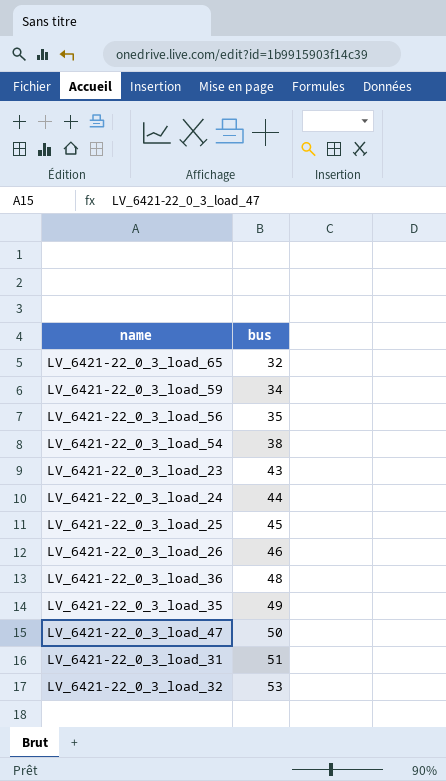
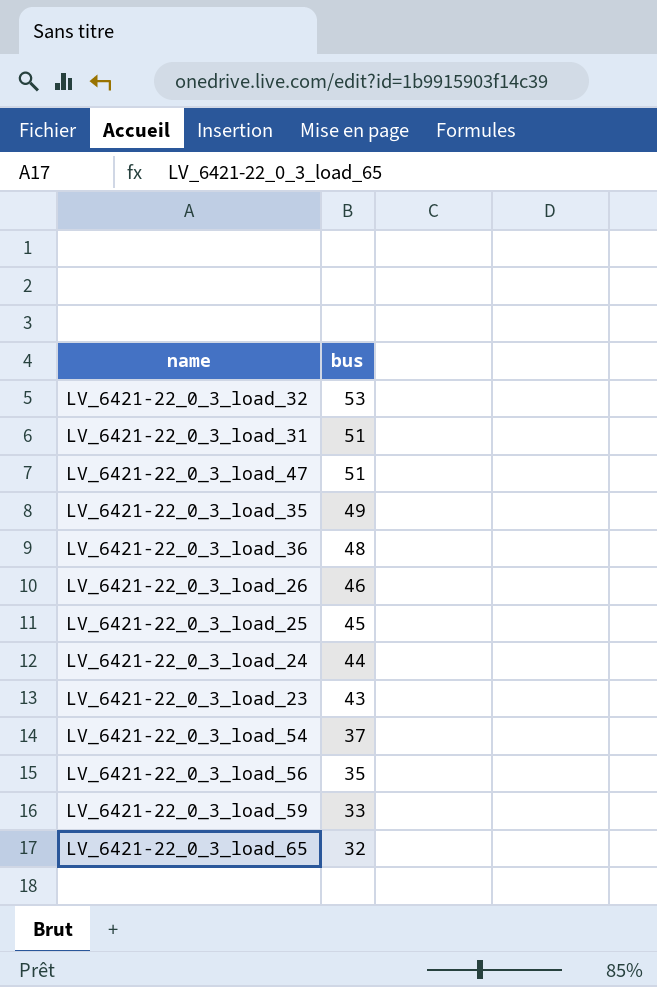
row order: bus ascending -> bus descending
LV_6421-22_0_3_load_47 | bus: 50 -> 51
LV_6421-22_0_3_load_54 | bus: 38 -> 37
LV_6421-22_0_3_load_59 | bus: 34 -> 33

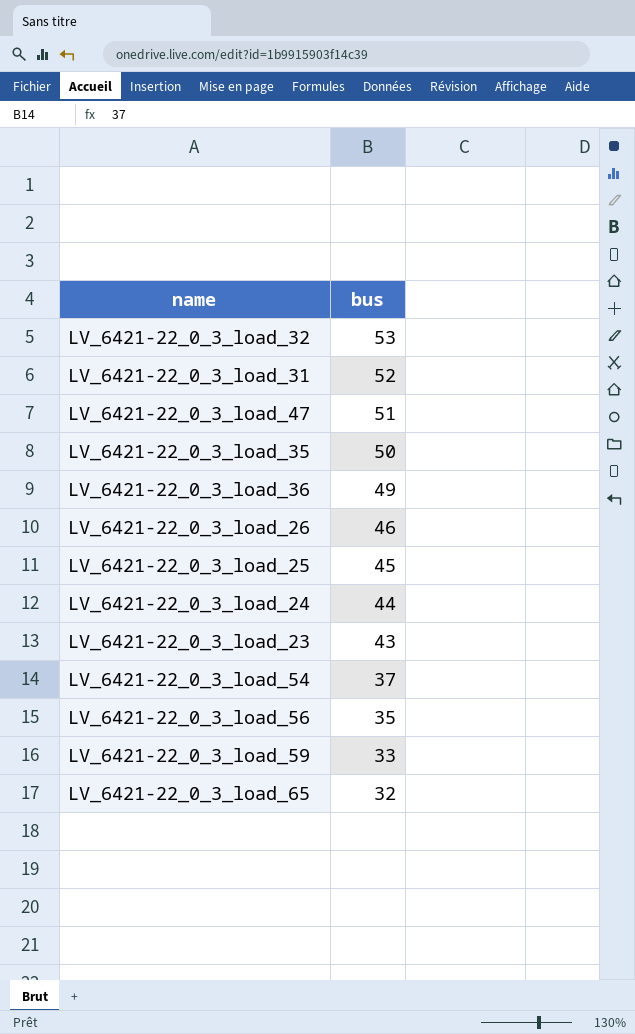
LV_6421-22_0_3_load_31 | bus: 51 -> 52
LV_6421-22_0_3_load_35 | bus: 49 -> 50
LV_6421-22_0_3_load_36 | bus: 48 -> 49

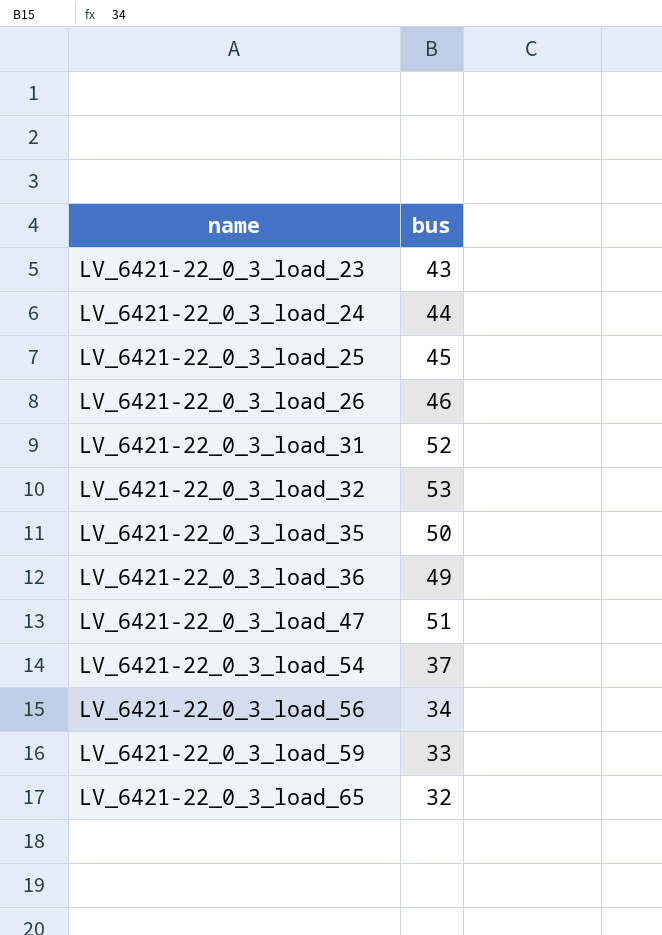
row order: bus descending -> name ascending
LV_6421-22_0_3_load_56 | bus: 35 -> 34

